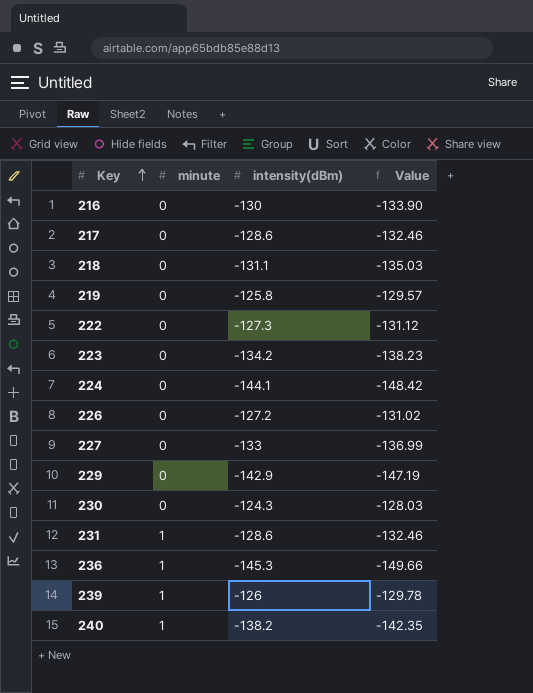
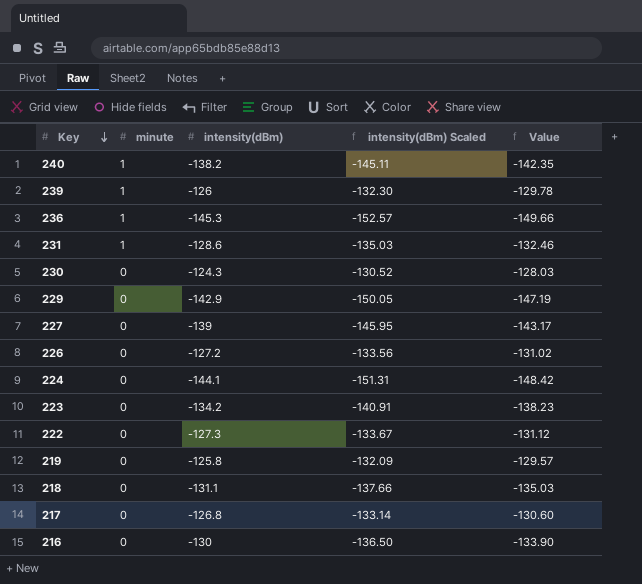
row order: Key ascending -> Key descending
column intensity(dBm) Scaled | formula: none -> [intensity(dBm)] * 1.05
227 | intensity(dBm): -133 -> -139
227 | Value: -136.99 -> -143.17
217 | intensity(dBm): -128.6 -> -126.8
217 | Value: -132.46 -> -130.60

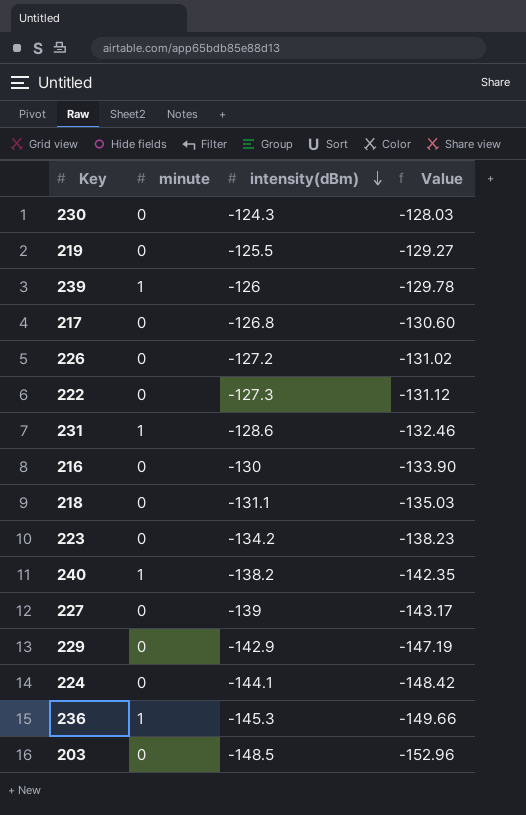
row order: Key descending -> intensity(dBm) descending
column intensity(dBm) Scaled | formula: [intensity(dBm)] * 1.05 -> none
219 | intensity(dBm): -125.8 -> -125.5
219 | Value: -129.57 -> -129.27
row 203: none -> 0 | -148.5 | -152.96

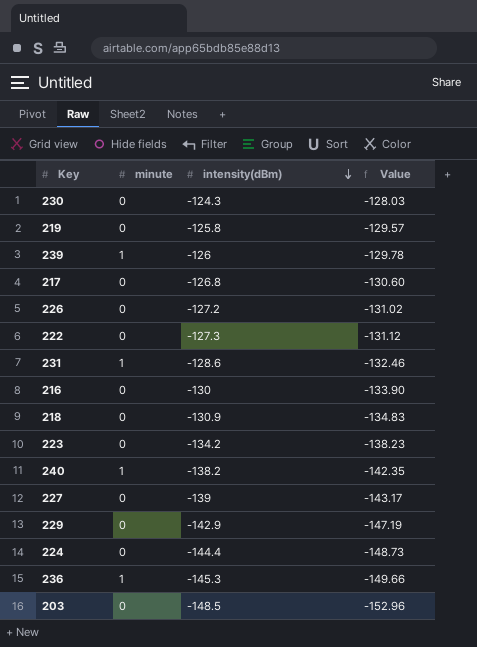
219 | intensity(dBm): -125.5 -> -125.8
219 | Value: -129.27 -> -129.57
218 | intensity(dBm): -131.1 -> -130.9
218 | Value: -135.03 -> -134.83
224 | intensity(dBm): -144.1 -> -144.4
224 | Value: -148.42 -> -148.73

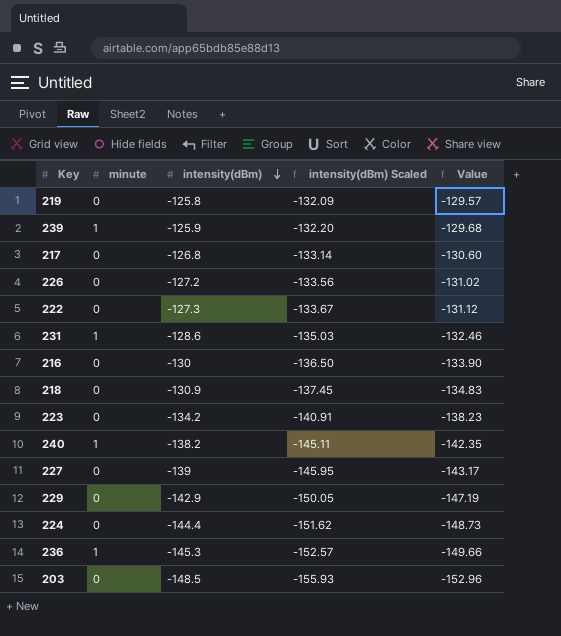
column intensity(dBm) Scaled | formula: none -> [intensity(dBm)] * 1.05
row 230: 0 | -124.3 | -128.03 -> none
239 | intensity(dBm): -126 -> -125.9
239 | Value: -129.78 -> -129.68

